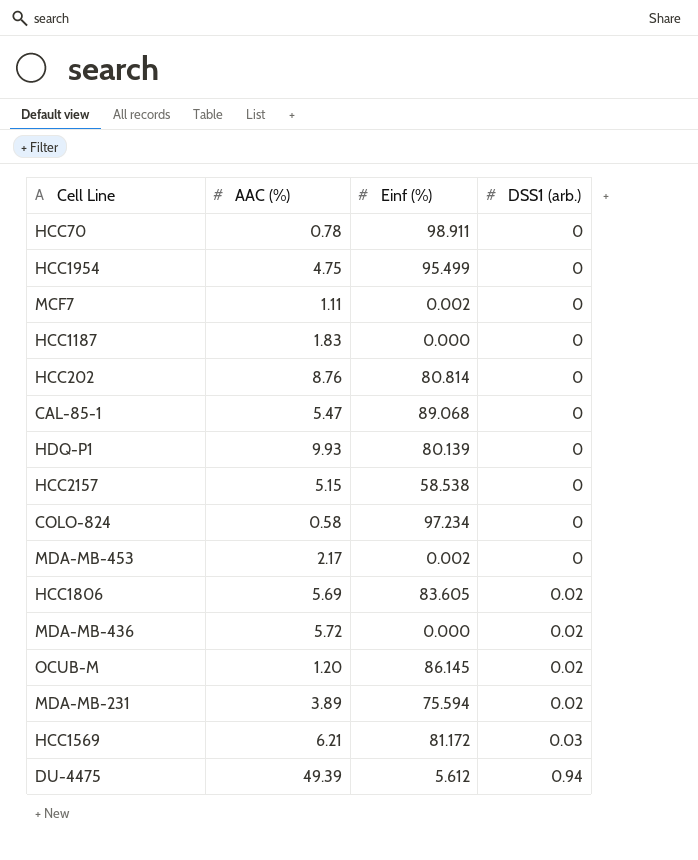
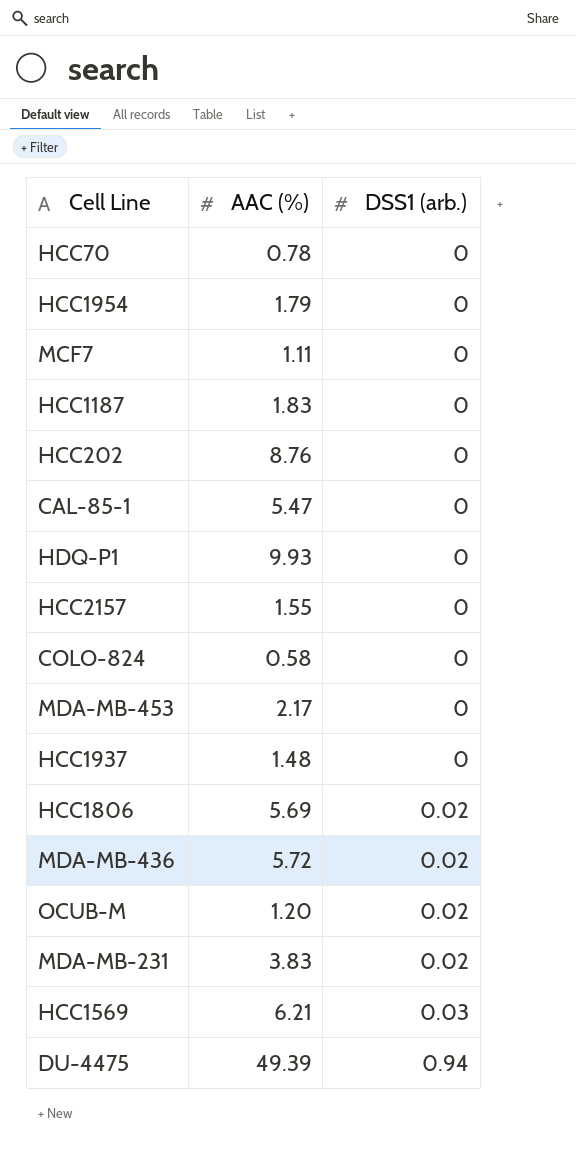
column Einf (%) | position: 3 -> none
HCC1954 | AAC (%): 4.75 -> 1.79
HCC2157 | AAC (%): 5.15 -> 1.55
row HCC1937: none -> 1.48 | 0
MDA-MB-231 | AAC (%): 3.89 -> 3.83

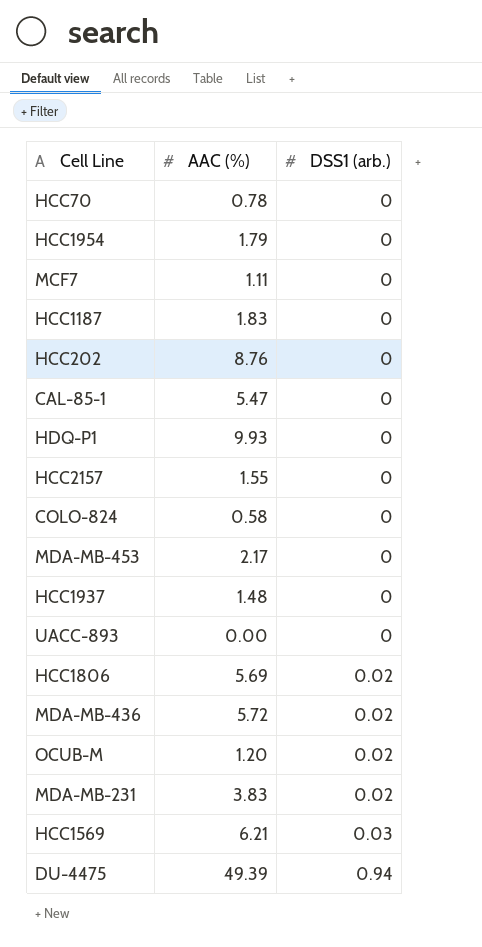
row UACC-893: none -> 0.00 | 0

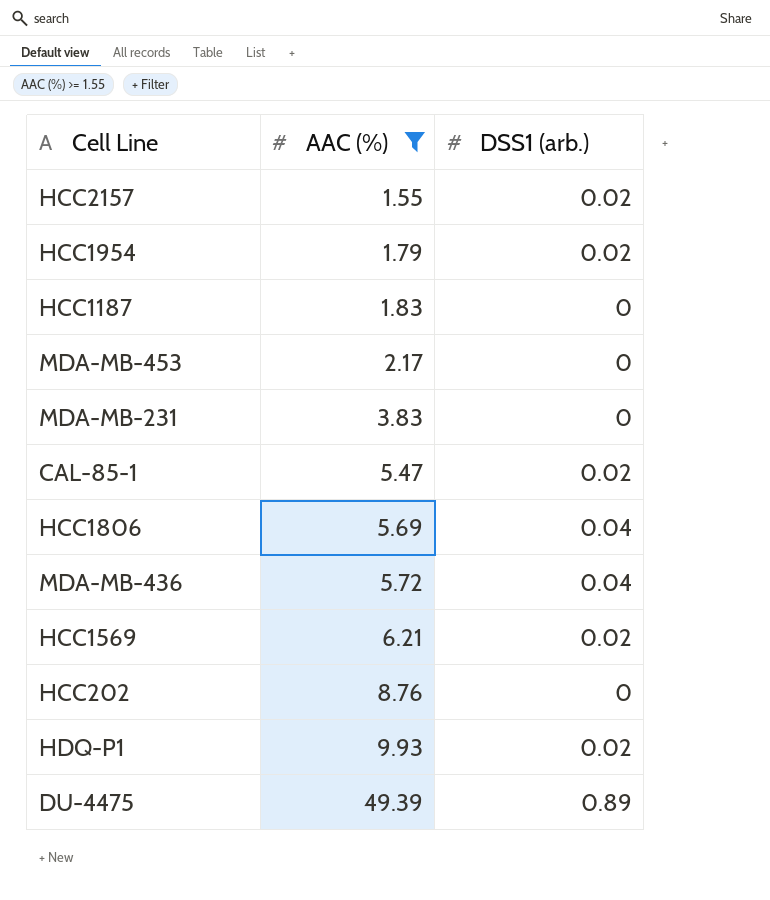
filter: none -> AAC (%) >= 1.55
row order: DSS1 (arb.) ascending -> AAC (%) ascending
HCC2157 | DSS1 (arb.): 0 -> 0.02
HCC1954 | DSS1 (arb.): 0 -> 0.02
MDA-MB-231 | DSS1 (arb.): 0.02 -> 0
CAL-85-1 | DSS1 (arb.): 0 -> 0.02
HCC1806 | DSS1 (arb.): 0.02 -> 0.04
MDA-MB-436 | DSS1 (arb.): 0.02 -> 0.04
HCC1569 | DSS1 (arb.): 0.03 -> 0.02
HDQ-P1 | DSS1 (arb.): 0 -> 0.02
DU-4475 | DSS1 (arb.): 0.94 -> 0.89

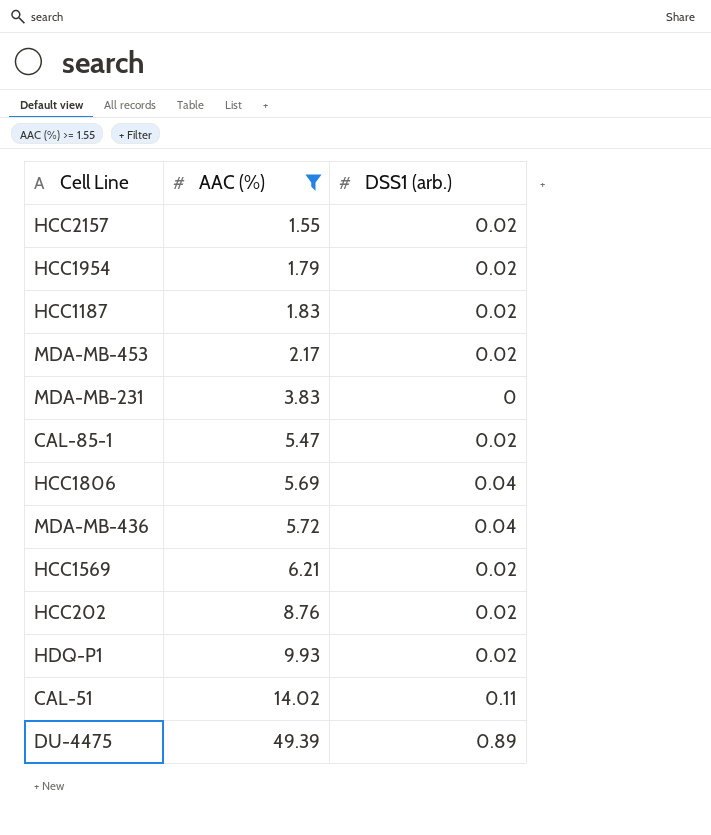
HCC1187 | DSS1 (arb.): 0 -> 0.02
MDA-MB-453 | DSS1 (arb.): 0 -> 0.02
HCC202 | DSS1 (arb.): 0 -> 0.02
row CAL-51: none -> 14.02 | 0.11

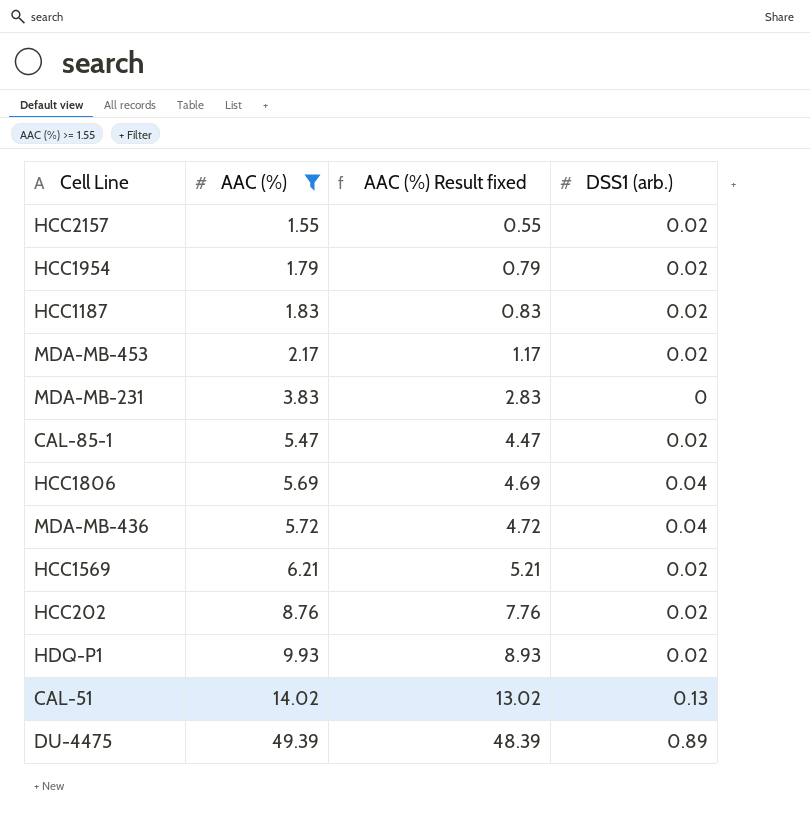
column AAC (%) Result fixed | formula: none -> [AAC (%)] - 1
CAL-51 | DSS1 (arb.): 0.11 -> 0.13

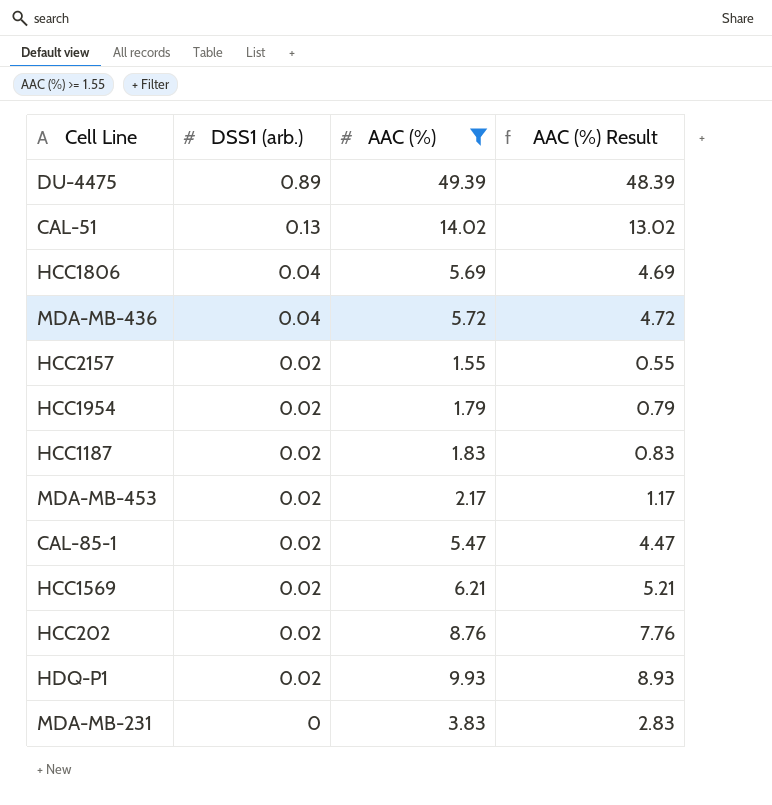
row order: AAC (%) ascending -> DSS1 (arb.) descending
column DSS1 (arb.) | position: 4 -> 2
column name: AAC (%) Result fixed -> AAC (%) Result

